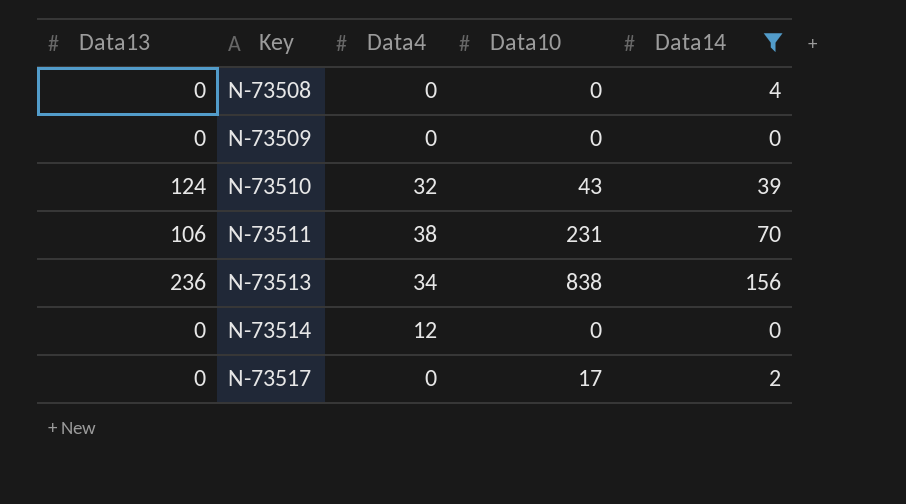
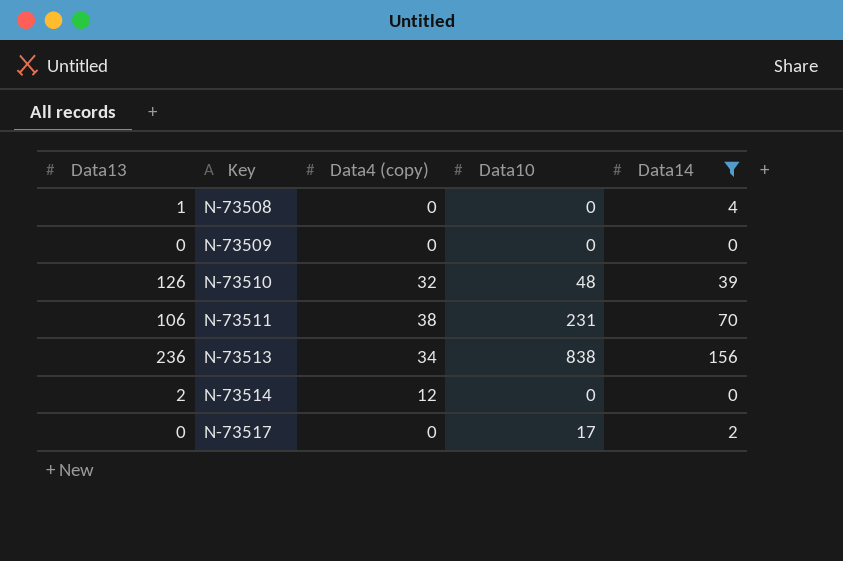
column name: Data4 -> Data4 (copy)
N-73508 | Data13: 0 -> 1
N-73510 | Data13: 124 -> 126
N-73510 | Data10: 43 -> 48
N-73514 | Data13: 0 -> 2

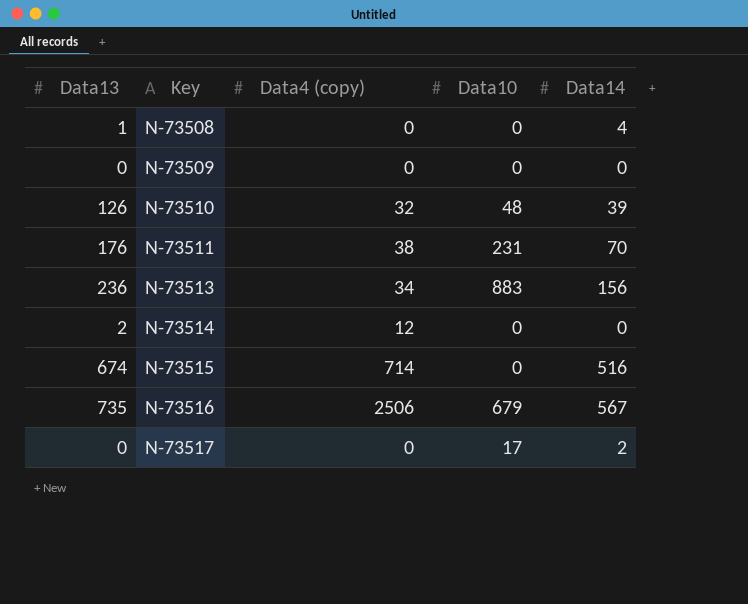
filter: Data14 <= 156 -> none
N-73511 | Data13: 106 -> 176
N-73513 | Data10: 838 -> 883

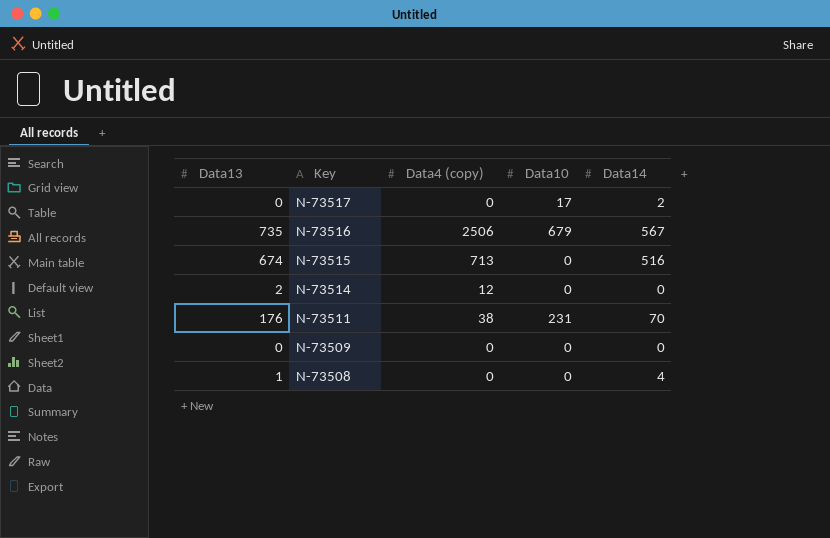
row order: Key ascending -> Key descending
row N-73510: 126 | 32 | 48 | 39 -> none
row N-73513: 236 | 34 | 883 | 156 -> none
N-73515 | Data4 (copy): 714 -> 713

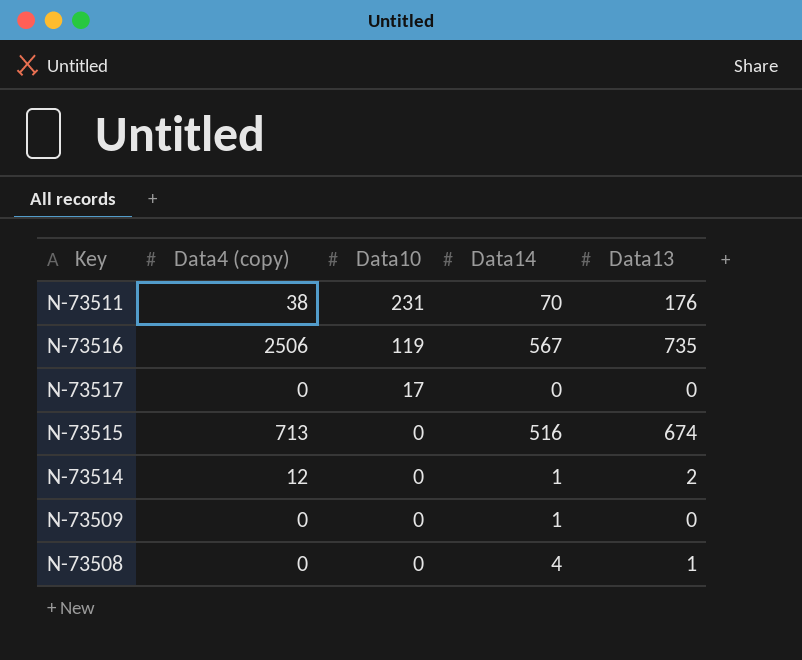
row order: Key descending -> Data10 descending
column Data13 | position: 1 -> 5
N-73516 | Data10: 679 -> 119
N-73517 | Data14: 2 -> 0
N-73514 | Data14: 0 -> 1
N-73509 | Data14: 0 -> 1

